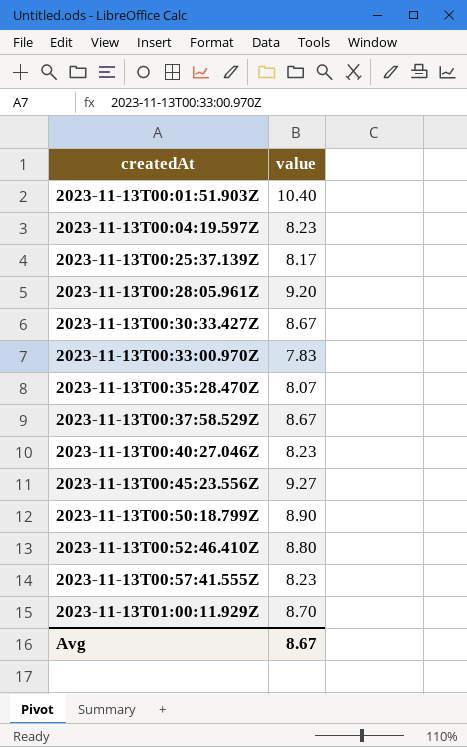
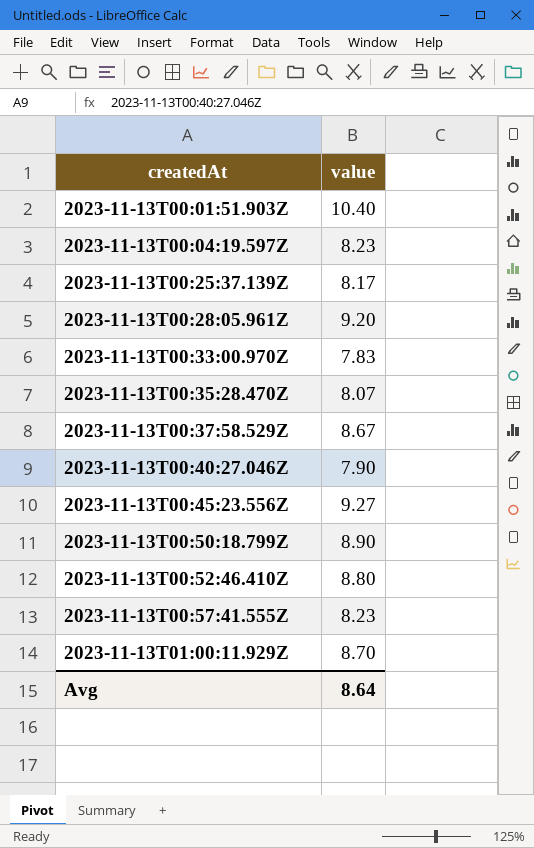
row 2023-11-13T00:30:33.427Z: 8.67 -> none
2023-11-13T00:40:27.046Z | value: 8.23 -> 7.90
Avg | value: 8.67 -> 8.64

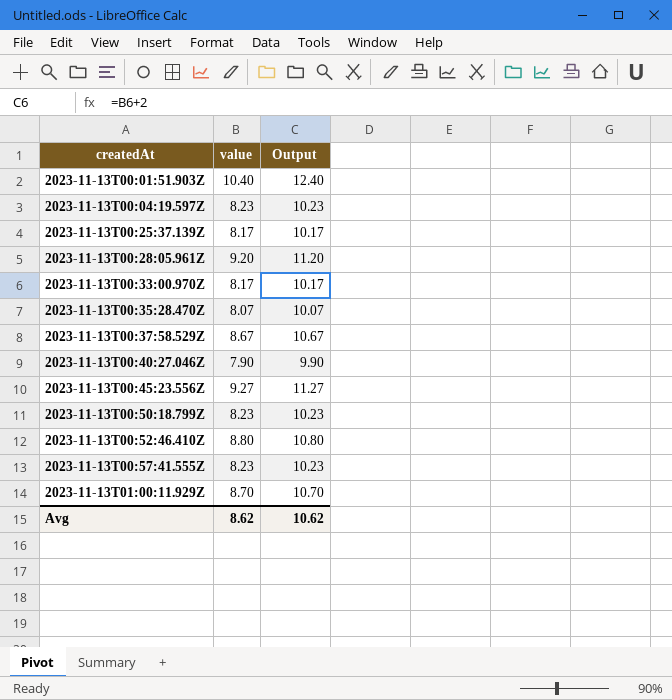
column Output | formula: none -> [value] + 2
2023-11-13T00:33:00.970Z | value: 7.83 -> 8.17
2023-11-13T00:50:18.799Z | value: 8.90 -> 8.23
Avg | value: 8.64 -> 8.62

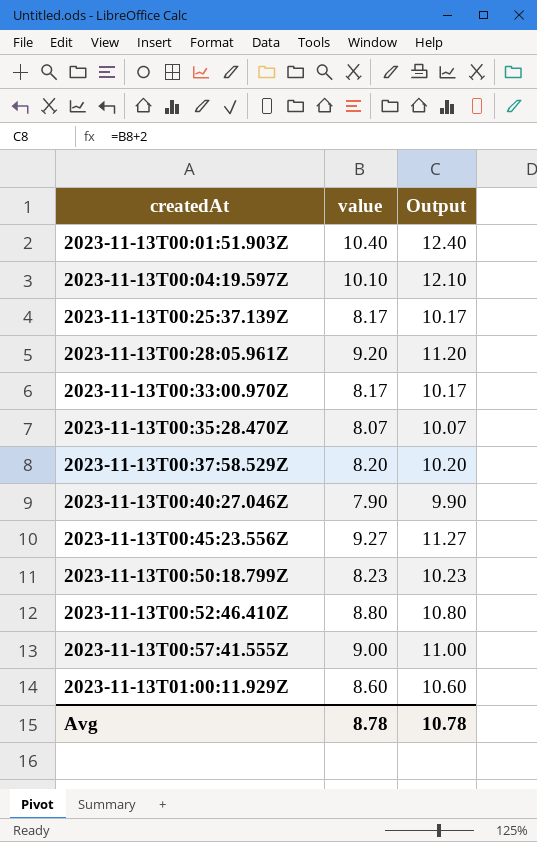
2023-11-13T00:04:19.597Z | value: 8.23 -> 10.10
2023-11-13T00:04:19.597Z | Output: 10.23 -> 12.10
2023-11-13T00:37:58.529Z | value: 8.67 -> 8.20
2023-11-13T00:37:58.529Z | Output: 10.67 -> 10.20
2023-11-13T00:57:41.555Z | value: 8.23 -> 9.00
2023-11-13T00:57:41.555Z | Output: 10.23 -> 11.00
2023-11-13T01:00:11.929Z | value: 8.70 -> 8.60
2023-11-13T01:00:11.929Z | Output: 10.70 -> 10.60
Avg | value: 8.62 -> 8.78
Avg | Output: 10.62 -> 10.78

